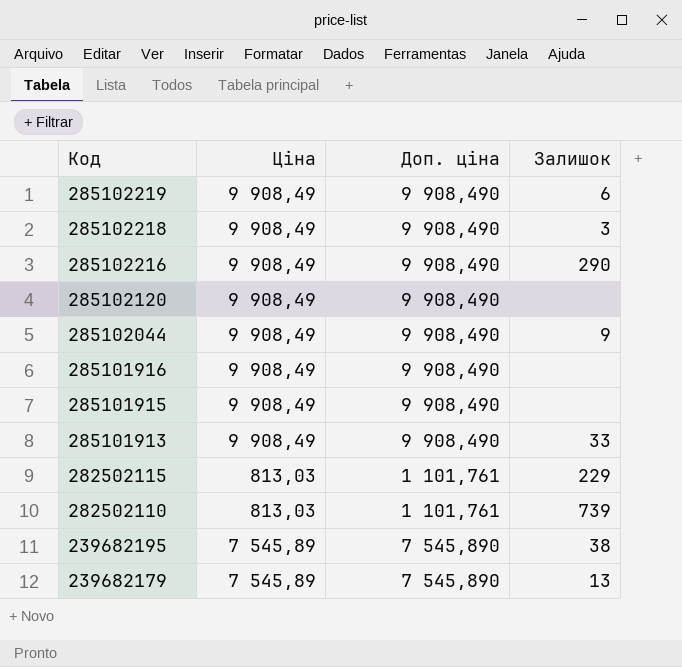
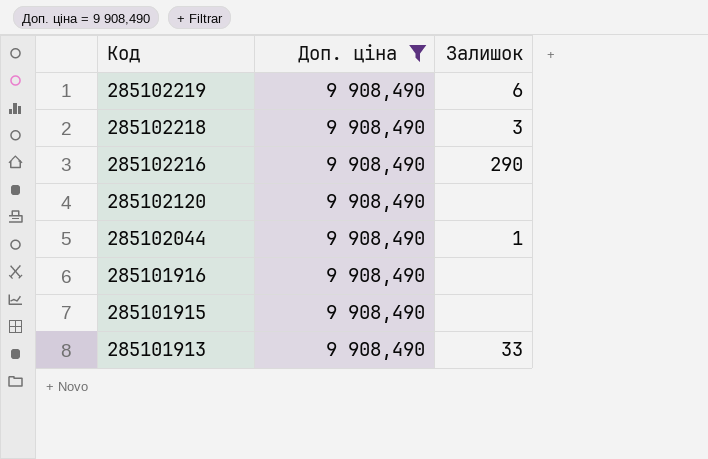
filter: none -> Доп. ціна = 9 908,490
column Ціна | position: 2 -> none
285102044 | Залишок: 9 -> 1

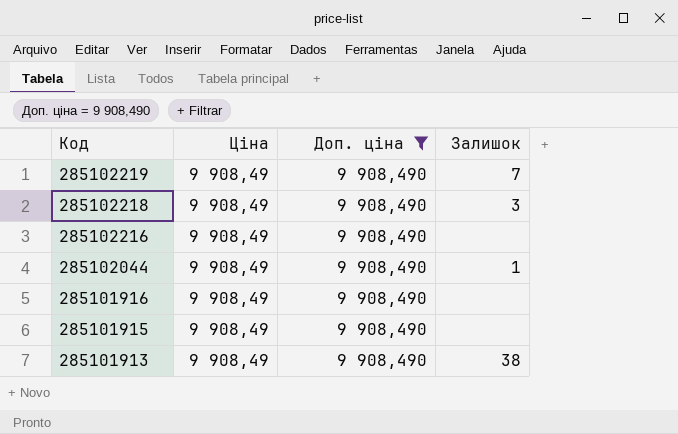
column Ціна | position: none -> 2
row 285102120: 9 908,490 | none -> none
285102219 | Залишок: 6 -> 7
285102216 | Залишок: 290 -> none
285101913 | Залишок: 33 -> 38

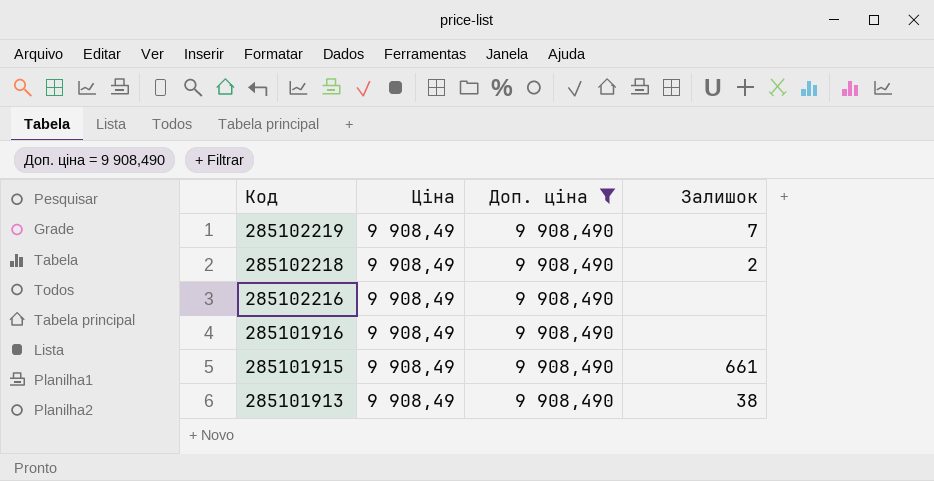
row 285102044: 9 908,49 | 9 908,490 | 1 -> none
285102218 | Залишок: 3 -> 2
285101915 | Залишок: none -> 661

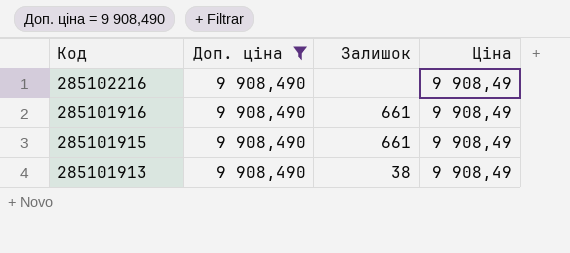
column Ціна | position: 2 -> 4
row 285102219: 9 908,49 | 9 908,490 | 7 -> none
row 285102218: 9 908,49 | 9 908,490 | 2 -> none
285101916 | Залишок: none -> 661

